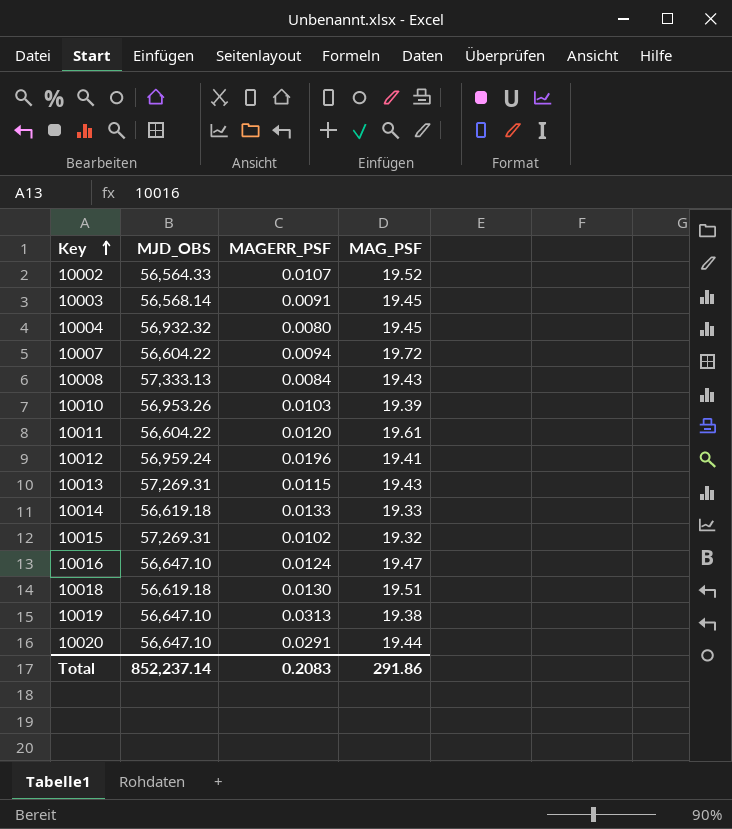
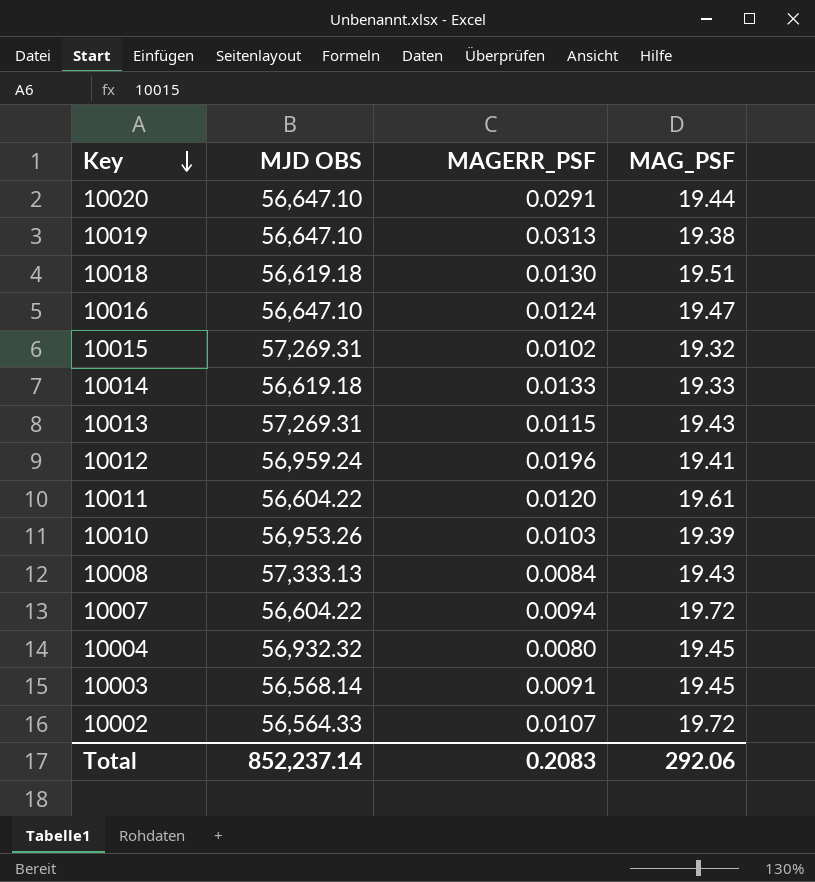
row order: Key ascending -> Key descending
column name: MJD_OBS -> MJD OBS
10002 | MAG_PSF: 19.52 -> 19.72
Total | MAG_PSF: 291.86 -> 292.06

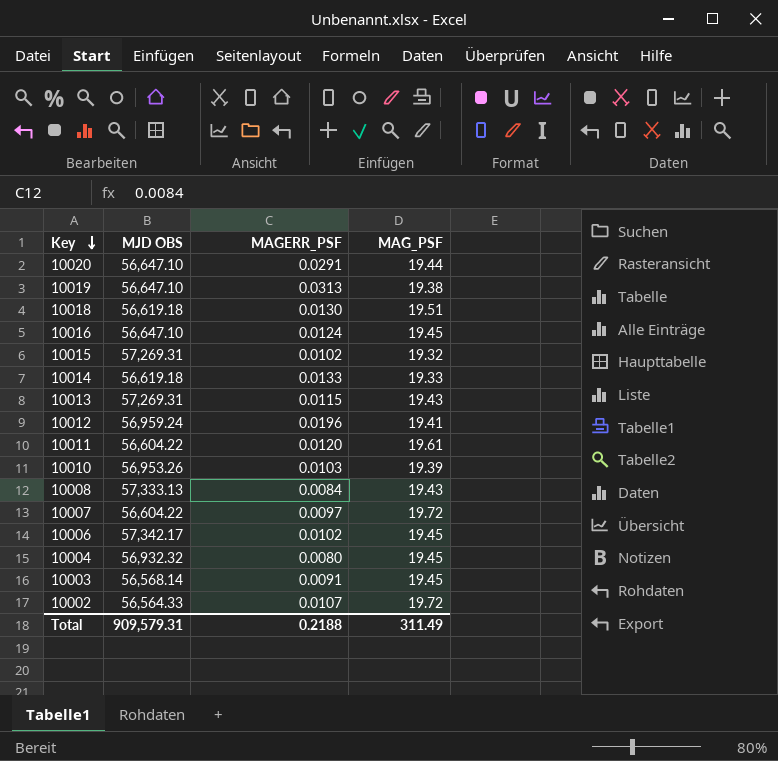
10016 | MAG_PSF: 19.47 -> 19.45
10007 | MAGERR_PSF: 0.0094 -> 0.0097
row 10006: none -> 57,342.17 | 0.0102 | 19.45
Total | MJD OBS: 852,237.14 -> 909,579.31
Total | MAGERR_PSF: 0.2083 -> 0.2188
Total | MAG_PSF: 292.06 -> 311.49

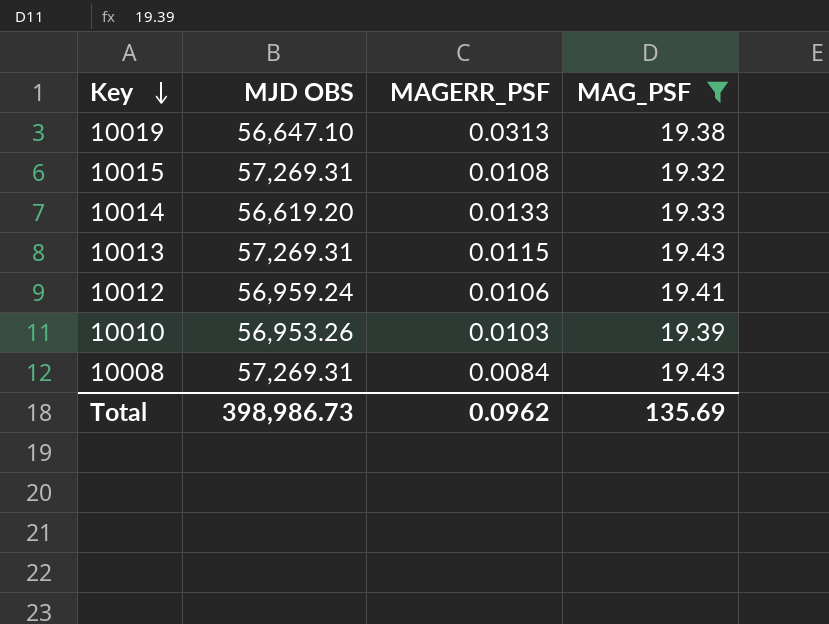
filter: none -> MAG_PSF <= 19.43
10015 | MAGERR_PSF: 0.0102 -> 0.0108
10014 | MJD OBS: 56,619.18 -> 56,619.20
10012 | MAGERR_PSF: 0.0196 -> 0.0106
10008 | MJD OBS: 57,333.13 -> 57,269.31
Total | MJD OBS: 909,579.31 -> 398,986.73
Total | MAGERR_PSF: 0.2188 -> 0.0962
Total | MAG_PSF: 311.49 -> 135.69

